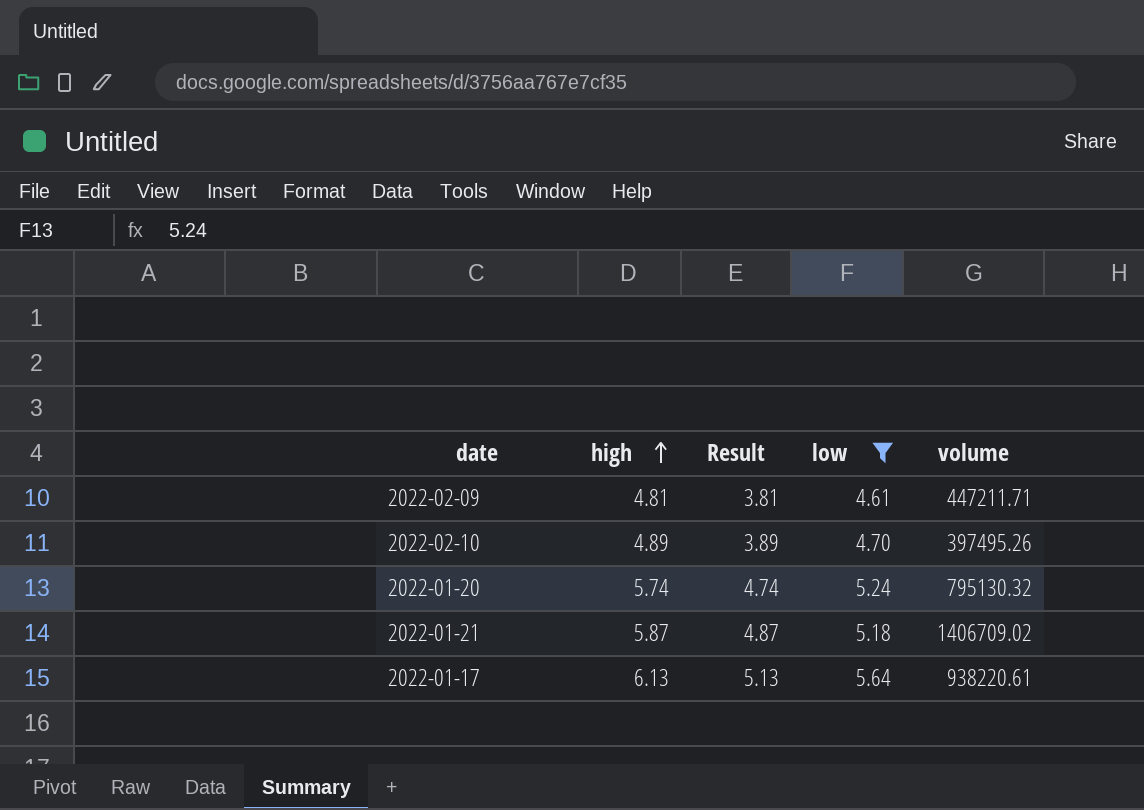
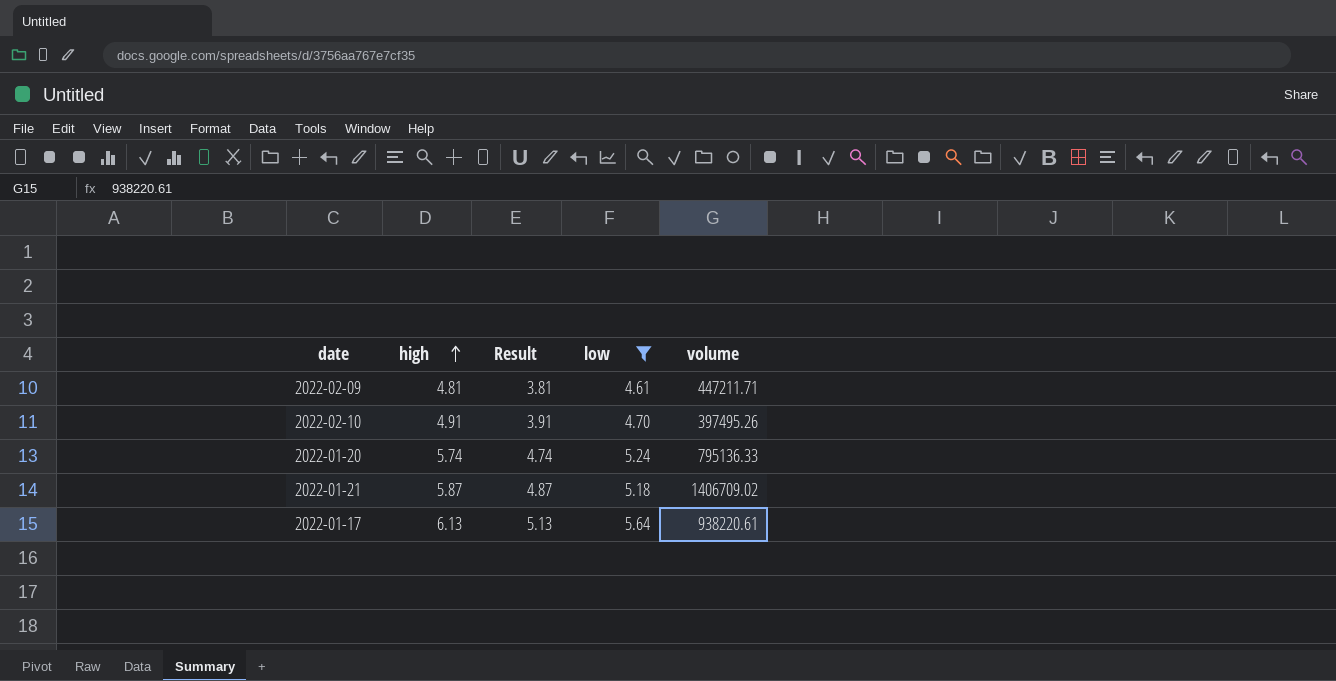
2022-02-10 | high: 4.89 -> 4.91
2022-02-10 | Result: 3.89 -> 3.91
2022-01-20 | volume: 795130.32 -> 795136.33

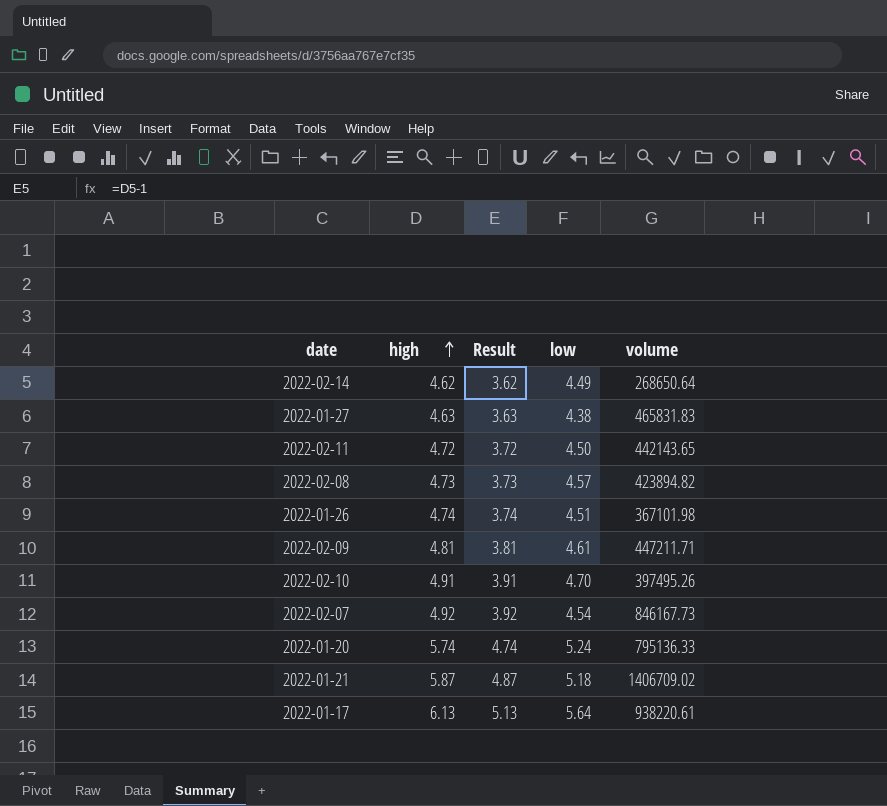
filter: low >= 4.61 -> none

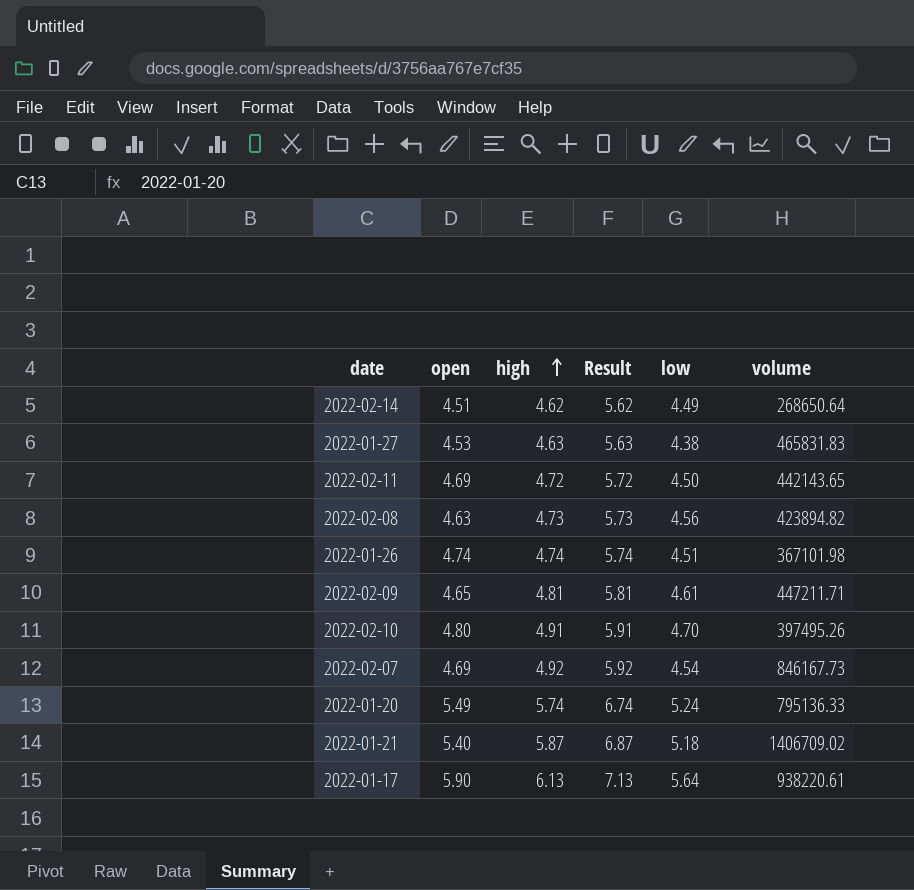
column open | position: none -> 2
column Result | formula: [high] - 1 -> [high] + 1
2022-02-08 | low: 4.57 -> 4.56

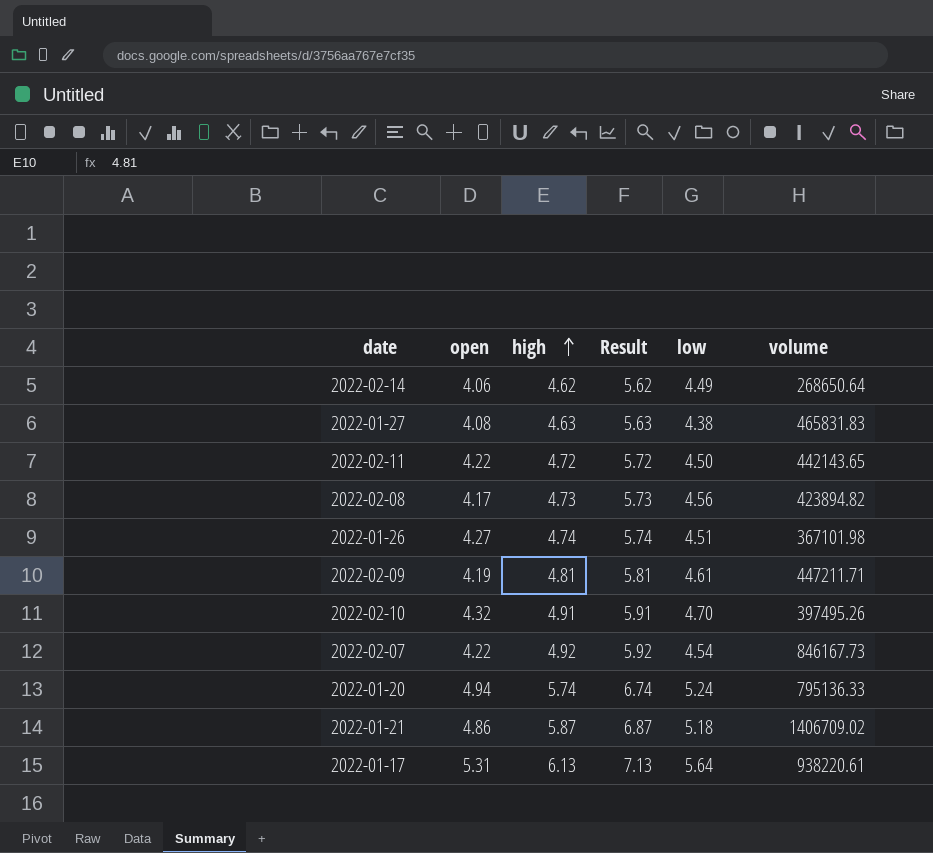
2022-02-14 | open: 4.51 -> 4.06
2022-01-27 | open: 4.53 -> 4.08
2022-02-11 | open: 4.69 -> 4.22
2022-02-08 | open: 4.63 -> 4.17
2022-01-26 | open: 4.74 -> 4.27
2022-02-09 | open: 4.65 -> 4.19
2022-02-10 | open: 4.80 -> 4.32
2022-02-07 | open: 4.69 -> 4.22
2022-01-20 | open: 5.49 -> 4.94
2022-01-21 | open: 5.40 -> 4.86
2022-01-17 | open: 5.90 -> 5.31

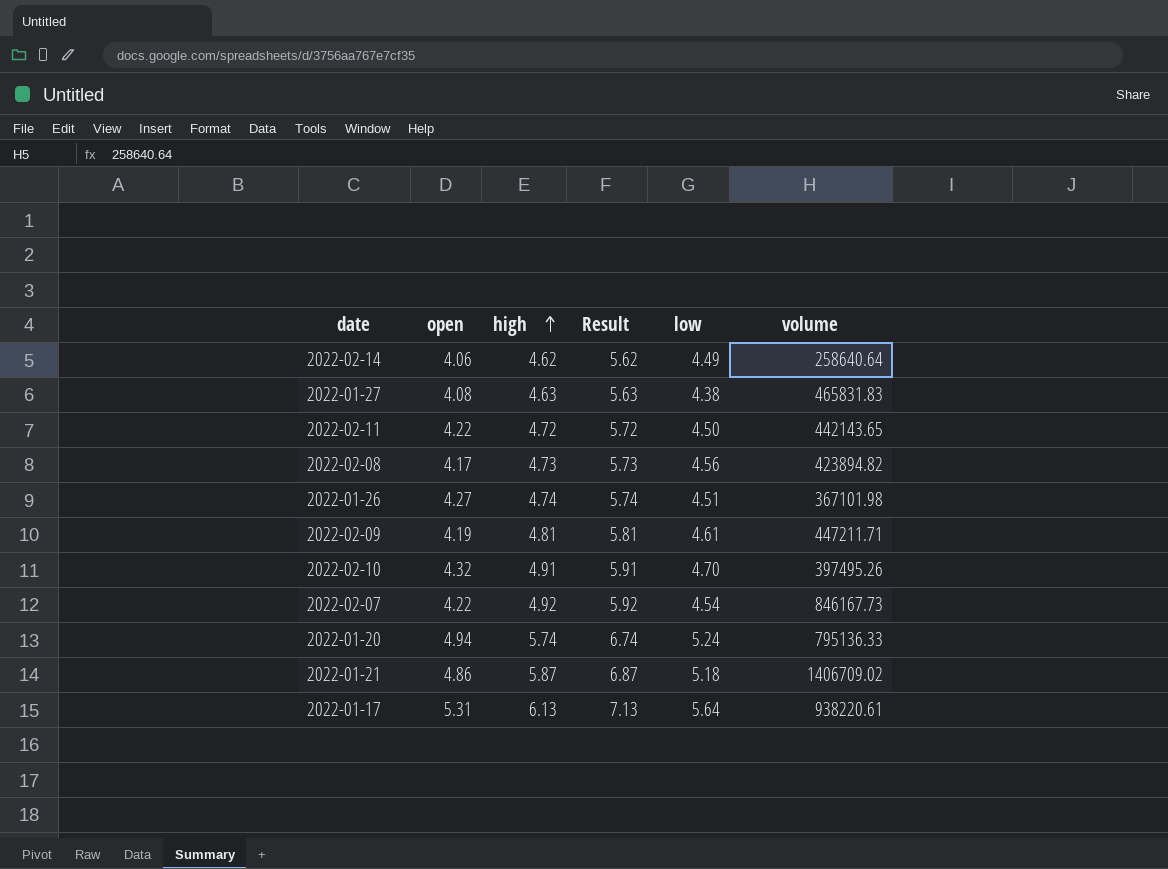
2022-02-14 | volume: 268650.64 -> 258640.64

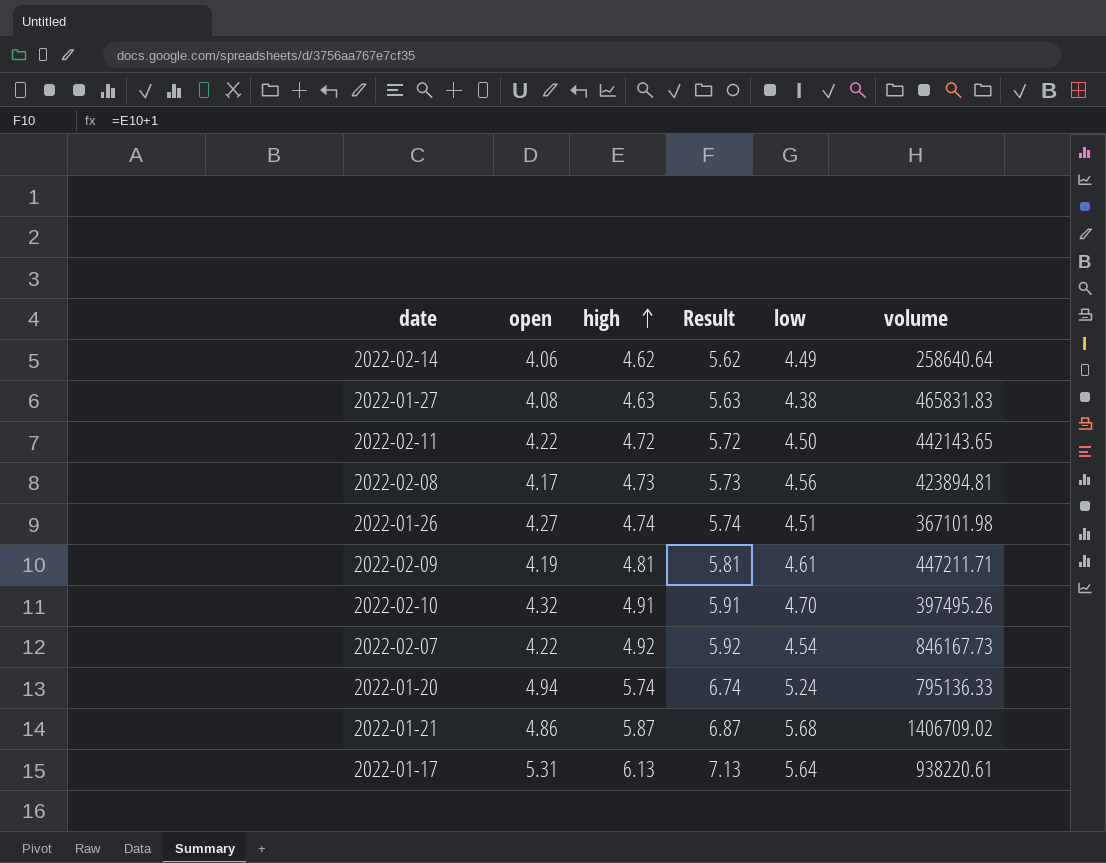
2022-02-08 | volume: 423894.82 -> 423894.81
2022-01-21 | low: 5.18 -> 5.68

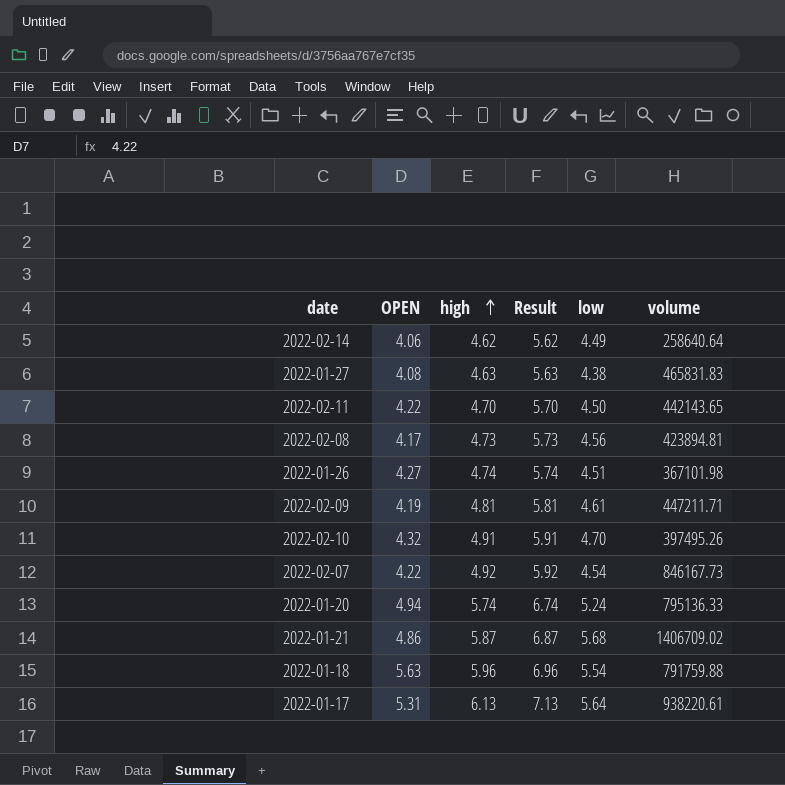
column name: open -> OPEN
2022-02-11 | high: 4.72 -> 4.70
2022-02-11 | Result: 5.72 -> 5.70
row 2022-01-18: none -> 5.63 | 5.96 | 6.96 | 5.54 | 791759.88

